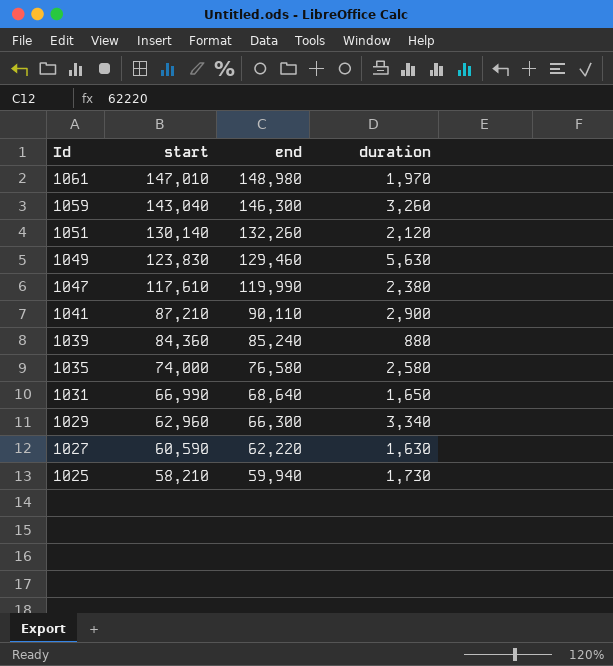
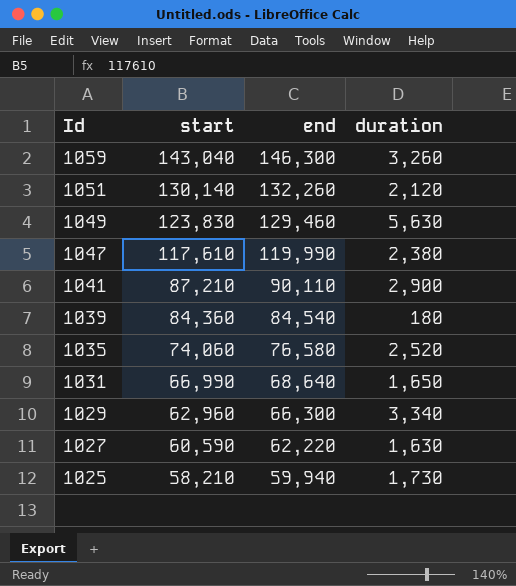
row 1061: 147,010 | 148,980 | 1,970 -> none
1039 | end: 85,240 -> 84,540
1039 | duration: 880 -> 180
1035 | start: 74,000 -> 74,060
1035 | duration: 2,580 -> 2,520

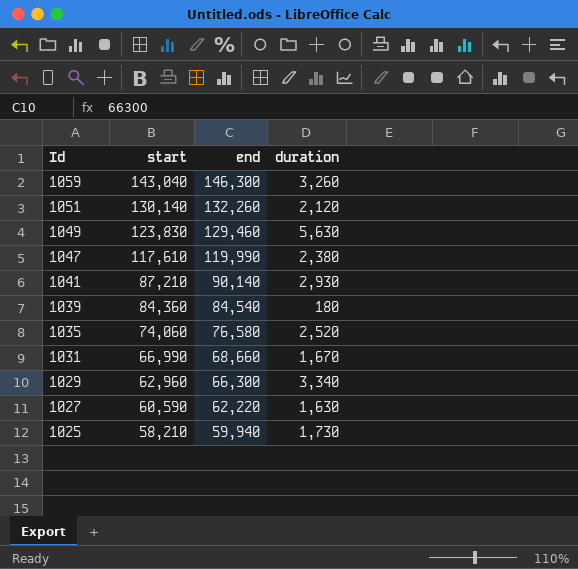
1041 | end: 90,110 -> 90,140
1041 | duration: 2,900 -> 2,930
1031 | end: 68,640 -> 68,660
1031 | duration: 1,650 -> 1,670

